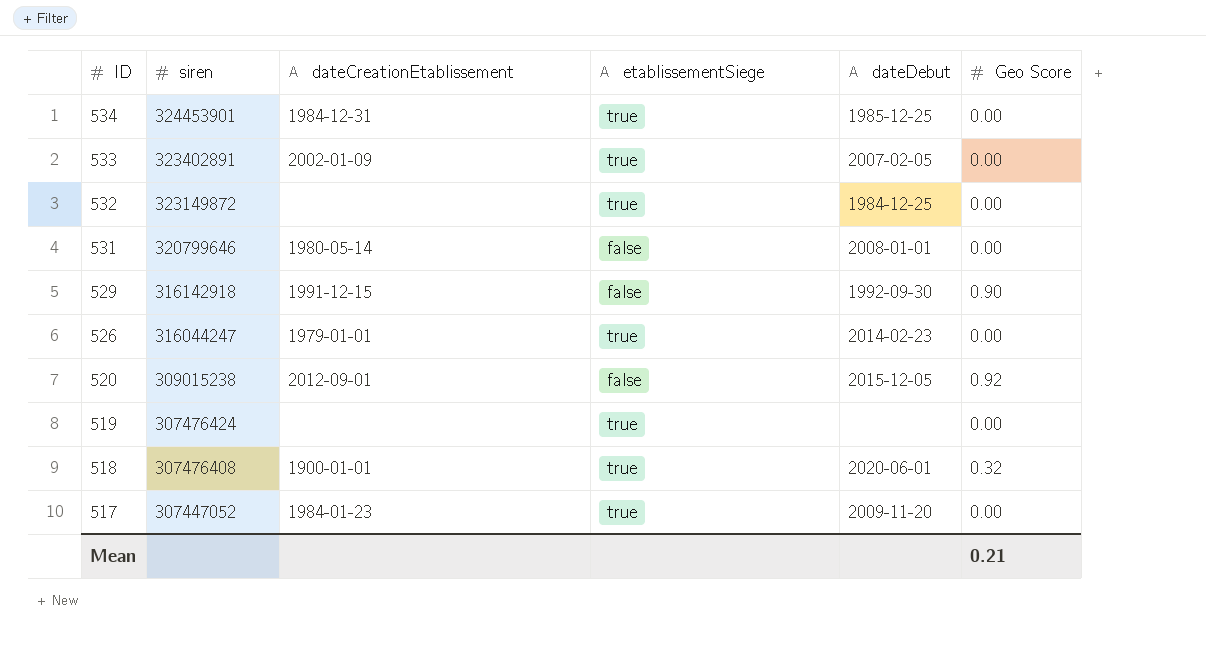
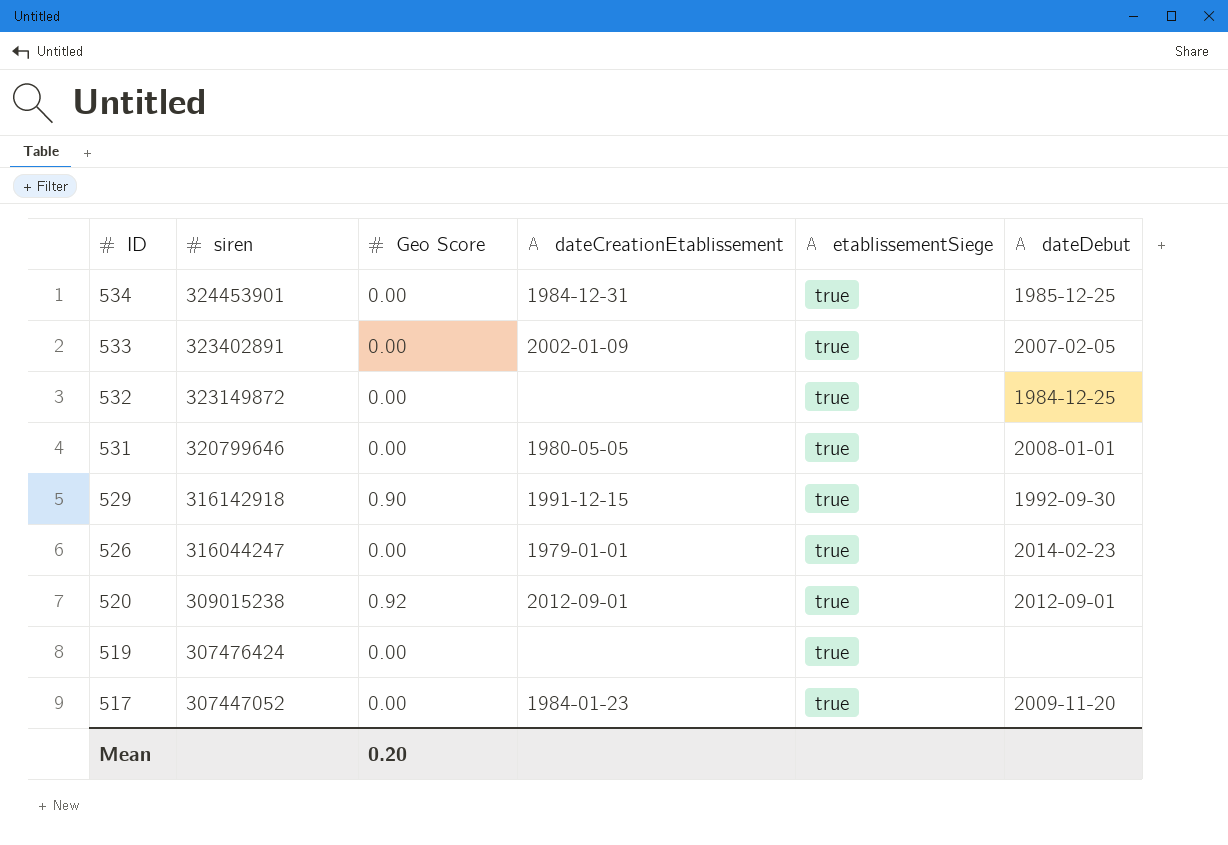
column Geo Score | position: 6 -> 3
row 518: 307476408 | 1900-01-01 | true | 2020-06-01 | 0.32 -> none
531 | dateCreationEtablissement: 1980-05-14 -> 1980-05-05
531 | etablissementSiege: false -> true
529 | etablissementSiege: false -> true
520 | etablissementSiege: false -> true
520 | dateDebut: 2015-12-05 -> 2012-09-01
Mean | Geo Score: 0.21 -> 0.20

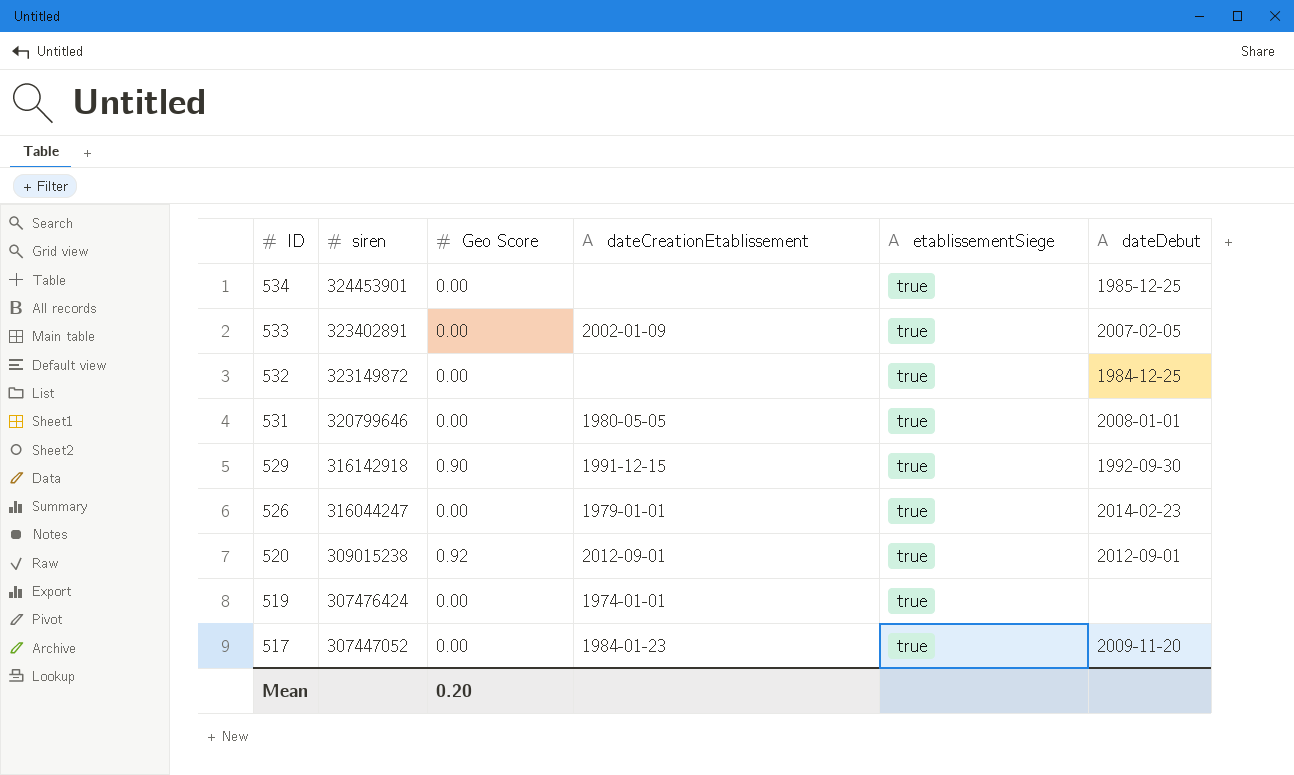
534 | dateCreationEtablissement: 1984-12-31 -> none
519 | dateCreationEtablissement: none -> 1974-01-01

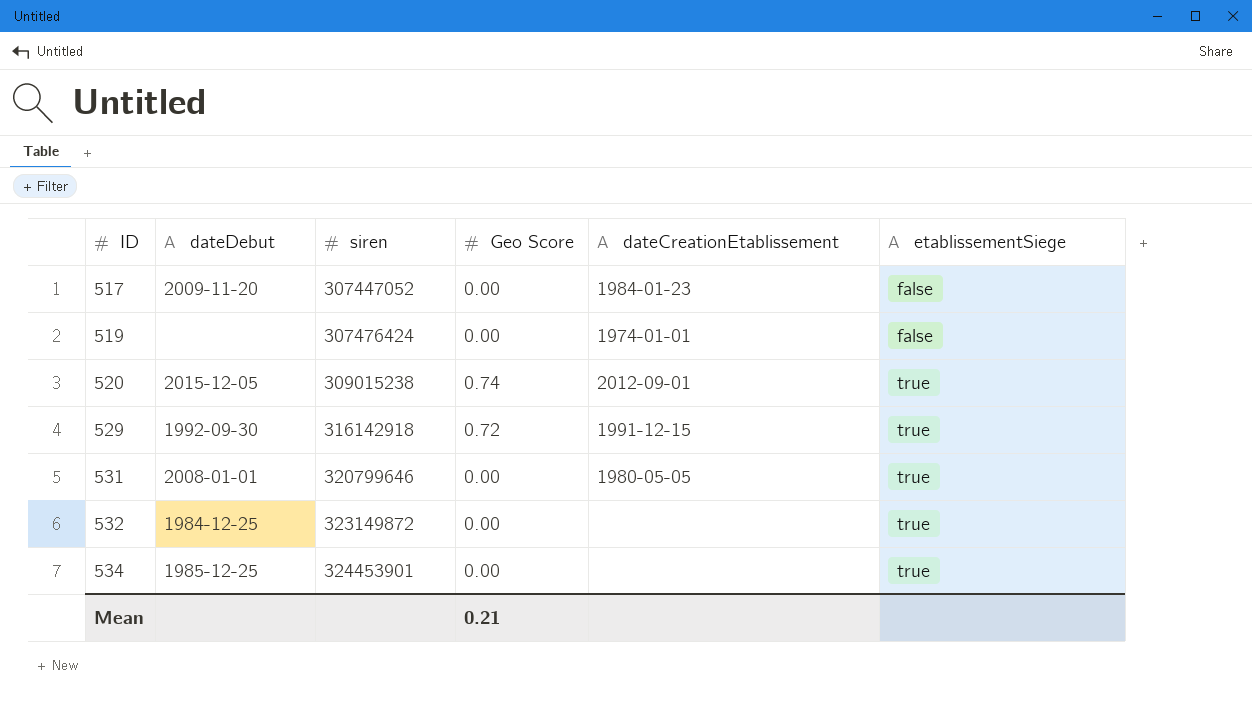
row order: ID descending -> ID ascending
column dateDebut | position: 6 -> 2
row 533: 323402891 | 0.00 | 2002-01-09 | true | 2007-02-05 -> none
row 526: 316044247 | 0.00 | 1979-01-01 | true | 2014-02-23 -> none
517 | etablissementSiege: true -> false
519 | etablissementSiege: true -> false
520 | dateDebut: 2012-09-01 -> 2015-12-05
520 | Geo Score: 0.92 -> 0.74
529 | Geo Score: 0.90 -> 0.72
Mean | Geo Score: 0.20 -> 0.21

